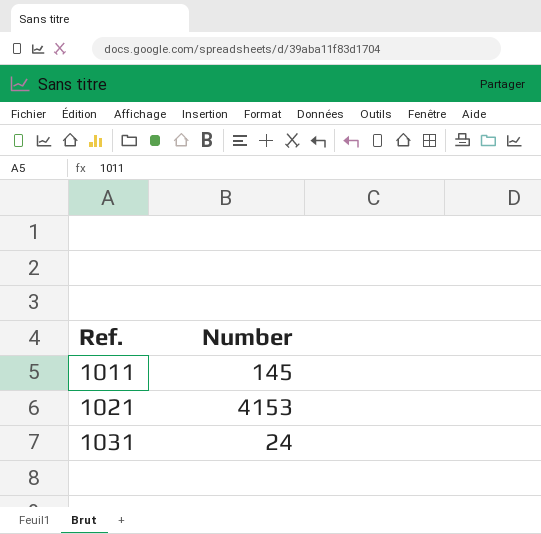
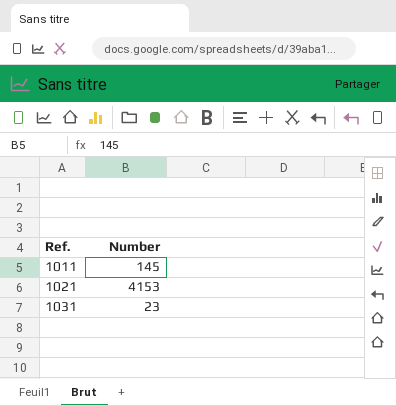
1031 | Number: 24 -> 23

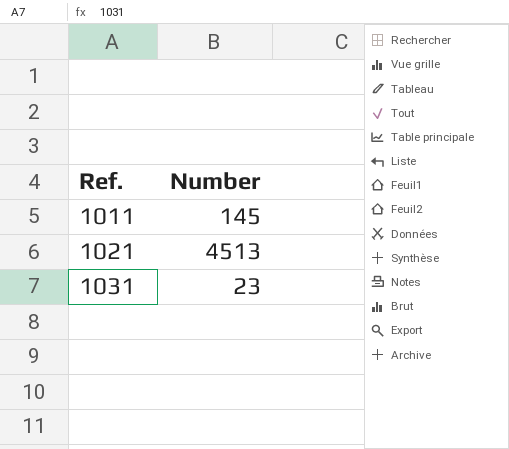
1021 | Number: 4153 -> 4513

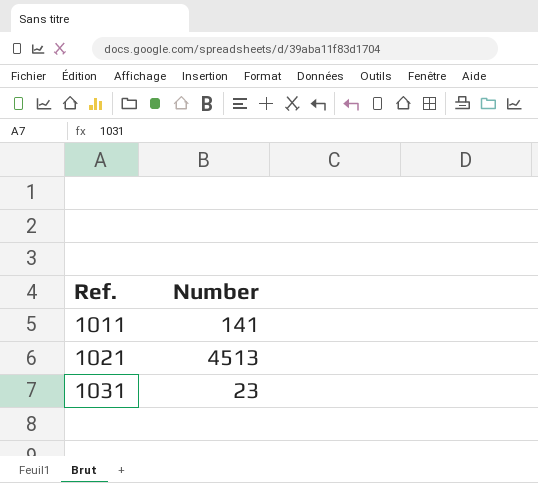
1011 | Number: 145 -> 141

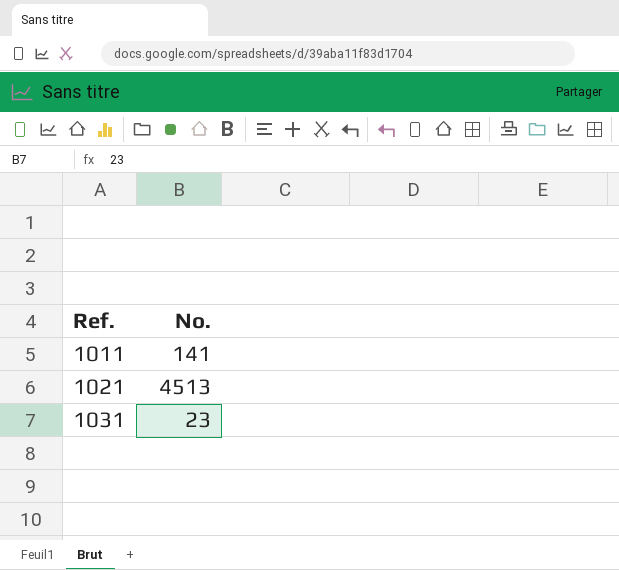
column name: Number -> No.

